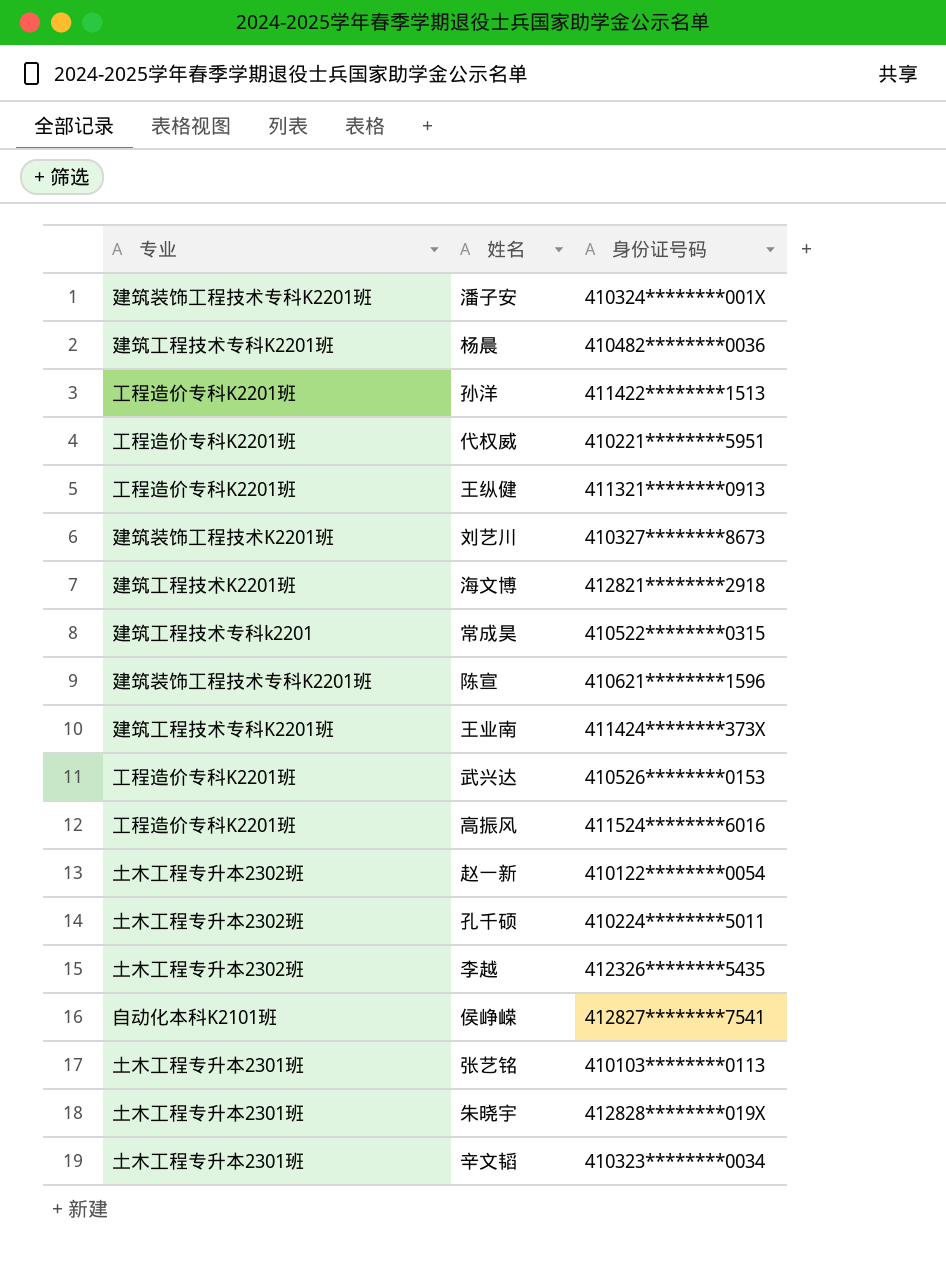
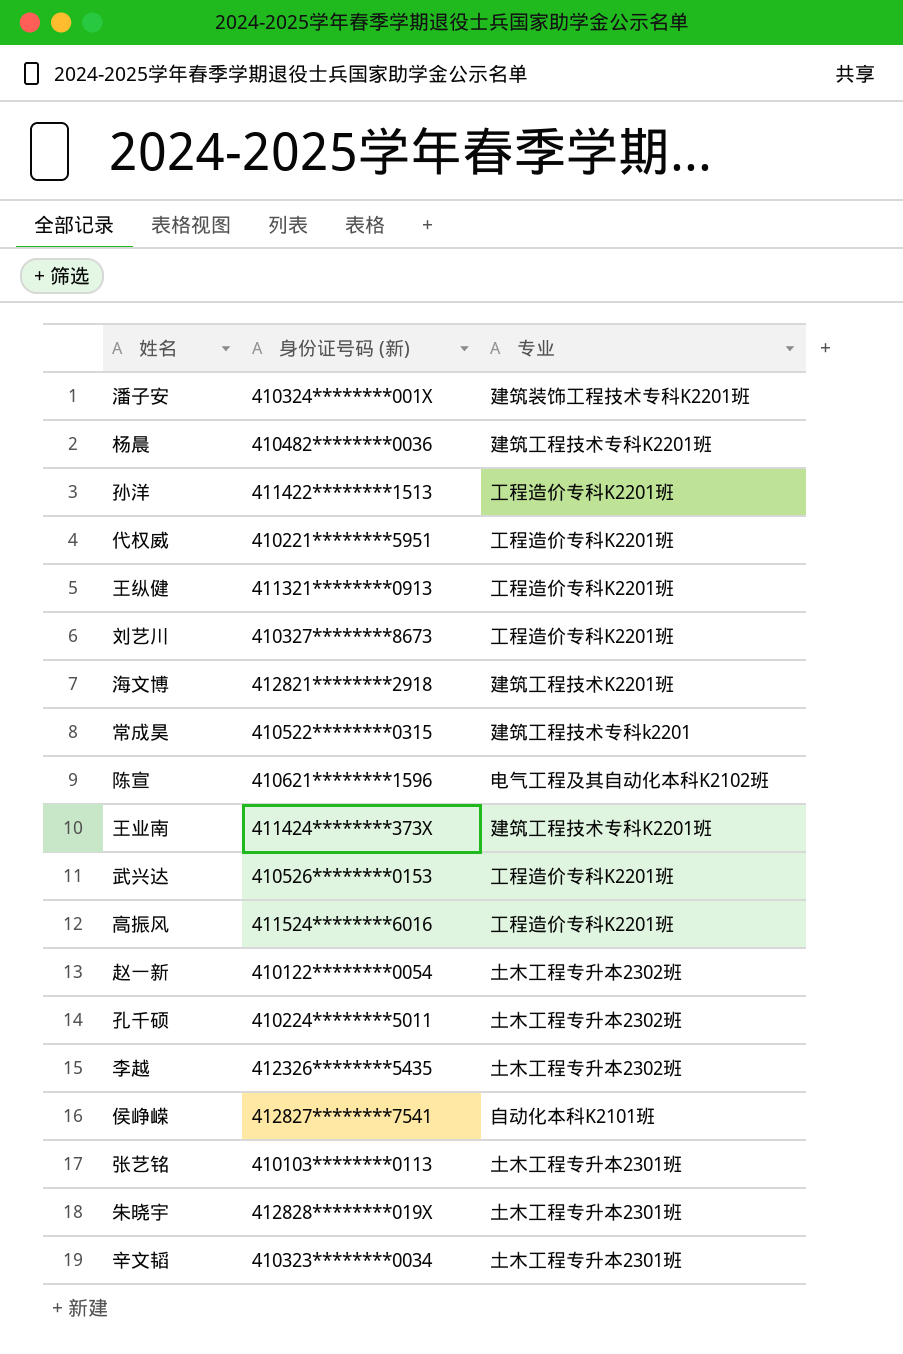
column name: 身份证号码 -> 身份证号码 (新)
column 专业 | position: 1 -> 3
刘艺川 | 专业: 建筑装饰工程技术K2201班 -> 工程造价专科K2201班
陈宣 | 专业: 建筑装饰工程技术专科K2201班 -> 电气工程及其自动化本科K2102班

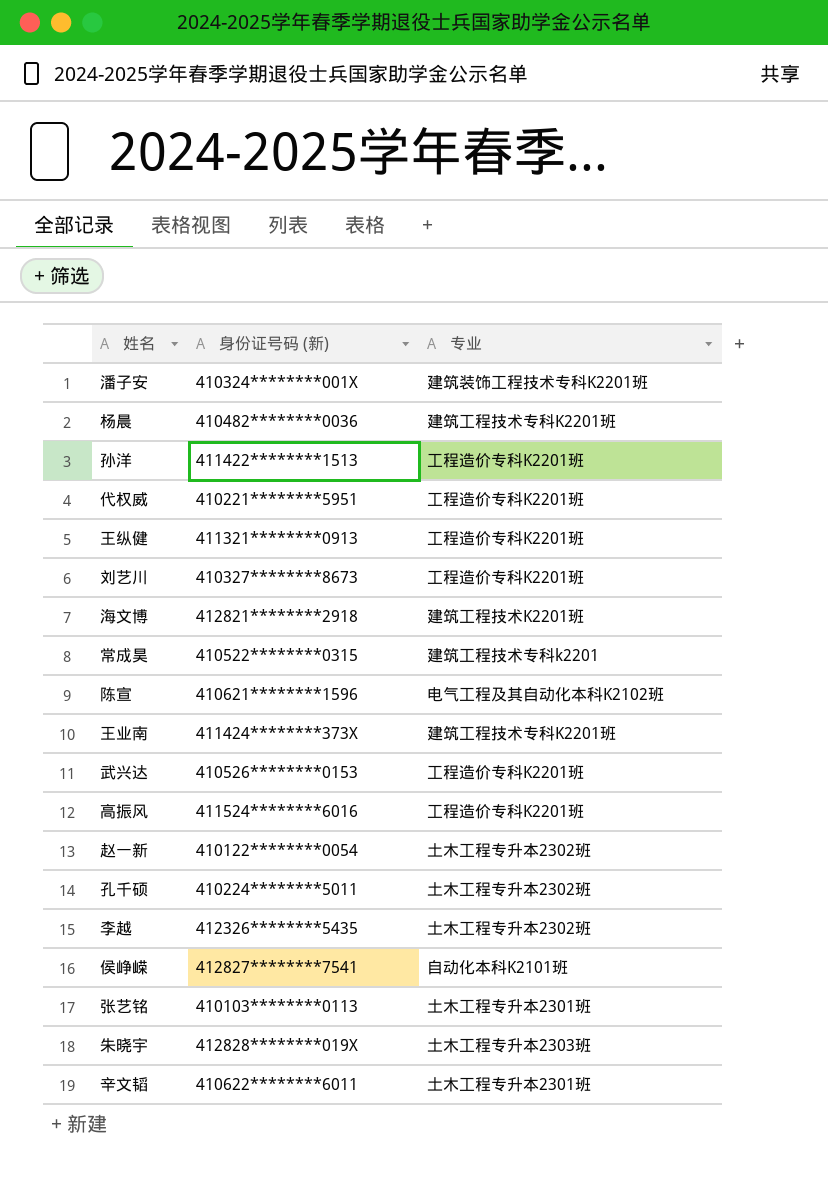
朱晓宇 | 专业: 土木工程专升本2301班 -> 土木工程专升本2303班
辛文韬 | 身份证号码 (新): 410323********0034 -> 410622********6011

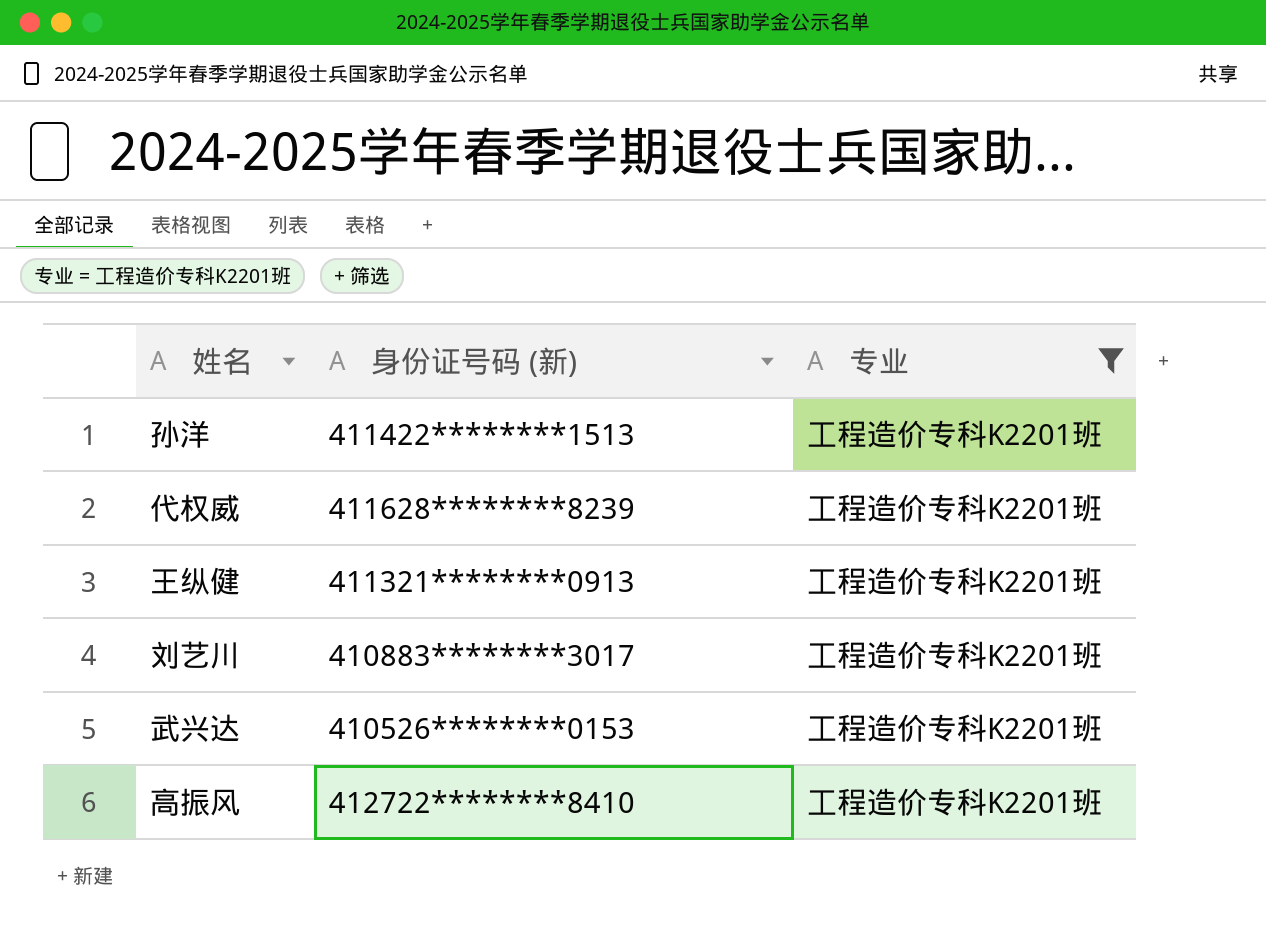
filter: none -> 专业 = 工程造价专科K2201班
代权威 | 身份证号码 (新): 410221********5951 -> 411628********8239
刘艺川 | 身份证号码 (新): 410327********8673 -> 410883********3017
高振风 | 身份证号码 (新): 411524********6016 -> 412722********8410

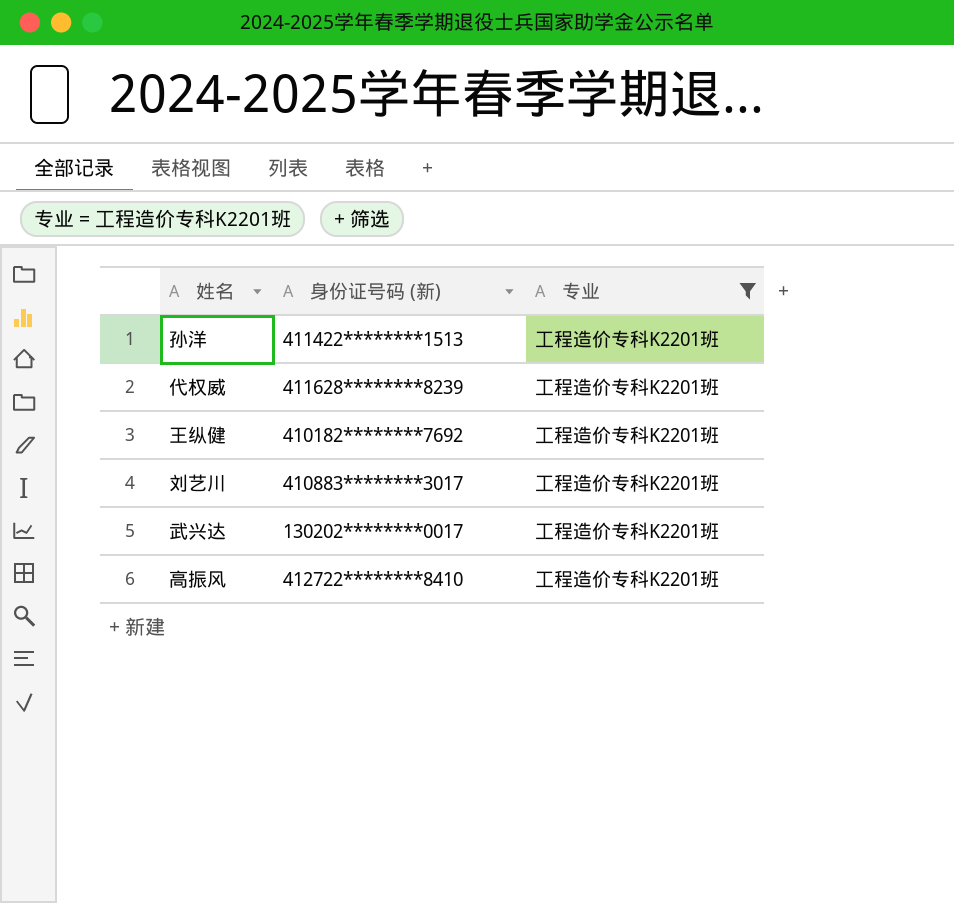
王纵健 | 身份证号码 (新): 411321********0913 -> 410182********7692
武兴达 | 身份证号码 (新): 410526********0153 -> 130202********0017

